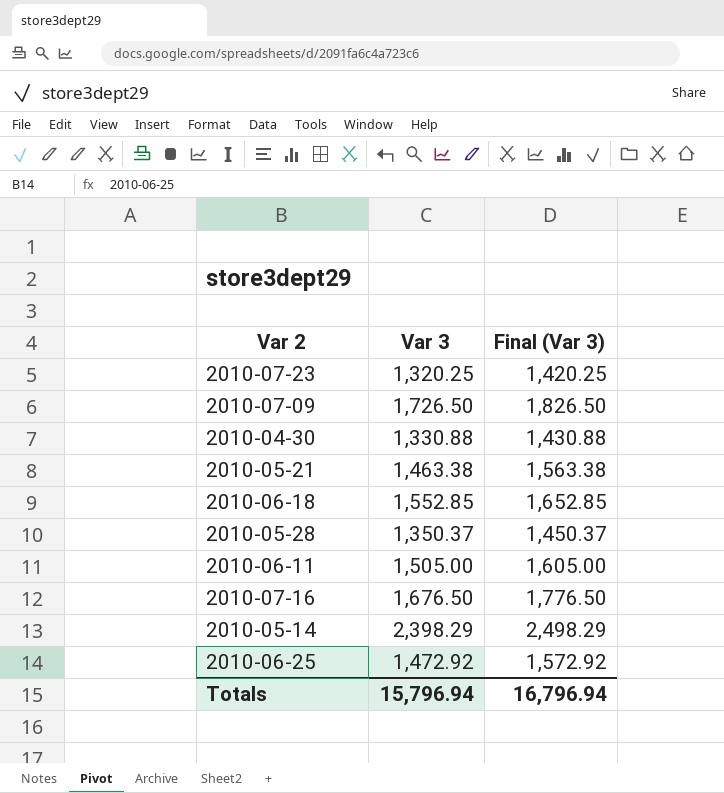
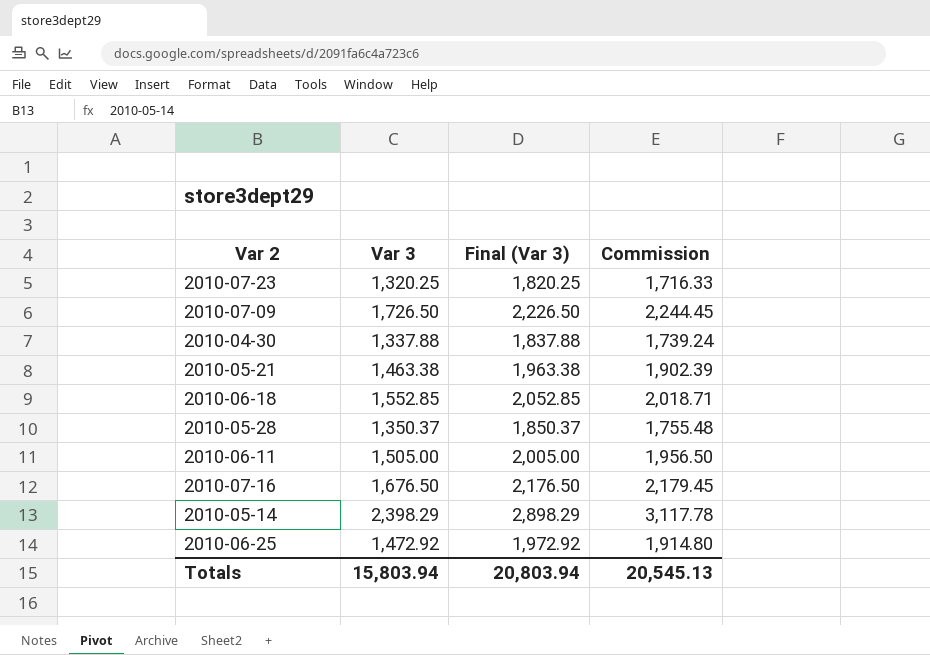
column Final (Var 3) | formula: [Var 3] + 100 -> [Var 3] + 500
column Commission | formula: none -> [Var 3] * 1.3
2010-04-30 | Var 3: 1,330.88 -> 1,337.88
Totals | Var 3: 15,796.94 -> 15,803.94
Totals | Final (Var 3): 16,796.94 -> 20,803.94

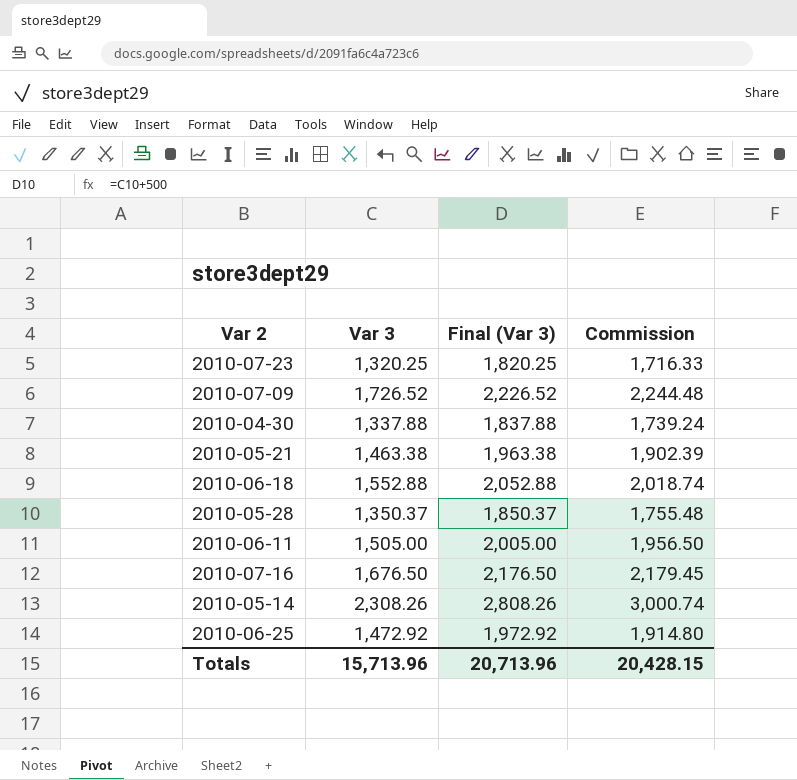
2010-07-09 | Var 3: 1,726.50 -> 1,726.52
2010-07-09 | Final (Var 3): 2,226.50 -> 2,226.52
2010-07-09 | Commission: 2,244.45 -> 2,244.48
2010-06-18 | Var 3: 1,552.85 -> 1,552.88
2010-06-18 | Final (Var 3): 2,052.85 -> 2,052.88
2010-06-18 | Commission: 2,018.71 -> 2,018.74
2010-05-14 | Var 3: 2,398.29 -> 2,308.26
2010-05-14 | Final (Var 3): 2,898.29 -> 2,808.26
2010-05-14 | Commission: 3,117.78 -> 3,000.74
Totals | Var 3: 15,803.94 -> 15,713.96
Totals | Final (Var 3): 20,803.94 -> 20,713.96
Totals | Commission: 20,545.13 -> 20,428.15

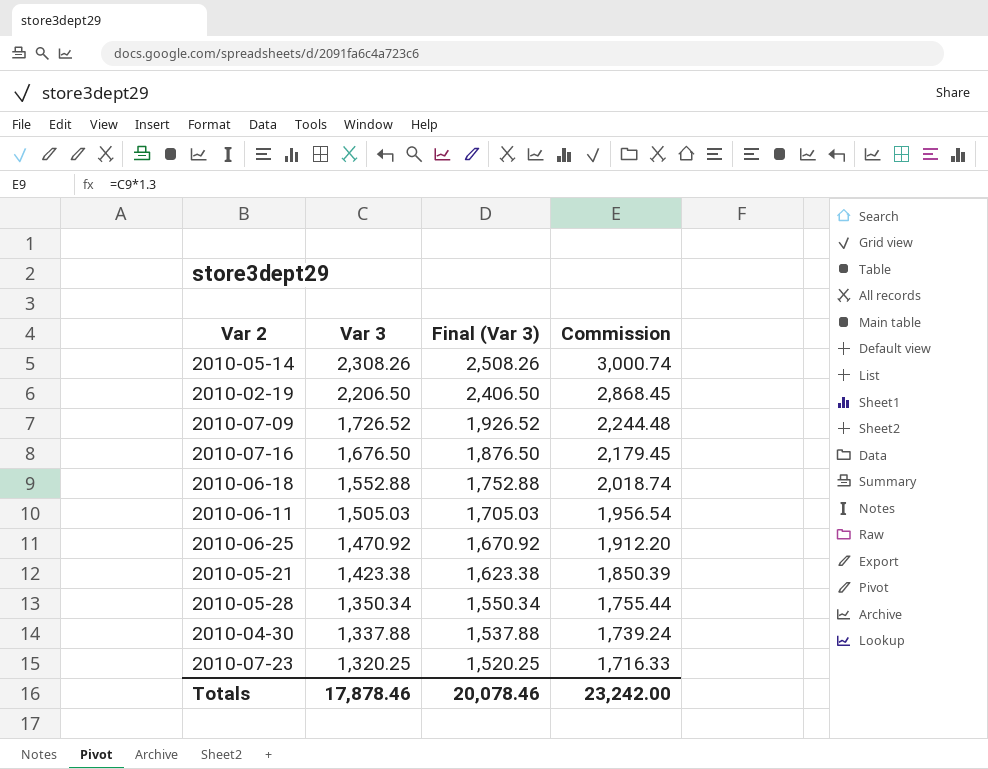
row order: none -> Var 3 descending
column Final (Var 3) | formula: [Var 3] + 500 -> [Var 3] + 200
row 2010-02-19: none -> 2,206.50 | 2,406.50 | 2,868.45
2010-06-11 | Var 3: 1,505.00 -> 1,505.03
2010-06-11 | Commission: 1,956.50 -> 1,956.54
2010-06-25 | Var 3: 1,472.92 -> 1,470.92
2010-06-25 | Commission: 1,914.80 -> 1,912.20
2010-05-21 | Var 3: 1,463.38 -> 1,423.38
2010-05-21 | Commission: 1,902.39 -> 1,850.39
2010-05-28 | Var 3: 1,350.37 -> 1,350.34
2010-05-28 | Commission: 1,755.48 -> 1,755.44
Totals | Var 3: 15,713.96 -> 17,878.46
Totals | Final (Var 3): 20,713.96 -> 20,078.46
Totals | Commission: 20,428.15 -> 23,242.00

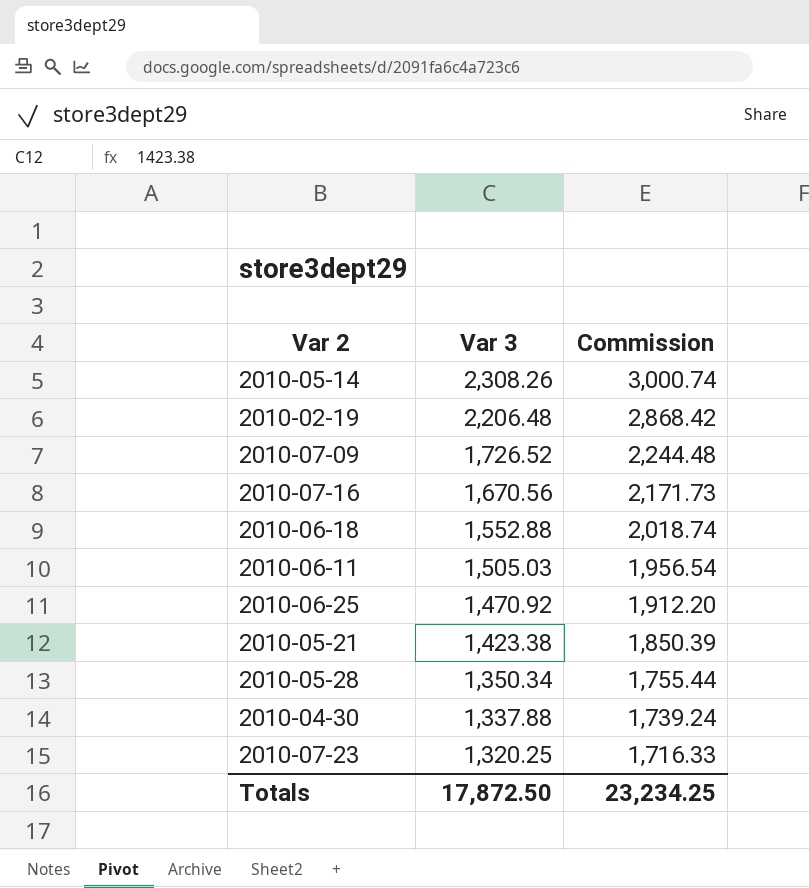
column Final (Var 3) | formula: [Var 3] + 200 -> none
2010-02-19 | Var 3: 2,206.50 -> 2,206.48
2010-02-19 | Commission: 2,868.45 -> 2,868.42
2010-07-16 | Var 3: 1,676.50 -> 1,670.56
2010-07-16 | Commission: 2,179.45 -> 2,171.73
Totals | Var 3: 17,878.46 -> 17,872.50
Totals | Commission: 23,242.00 -> 23,234.25

